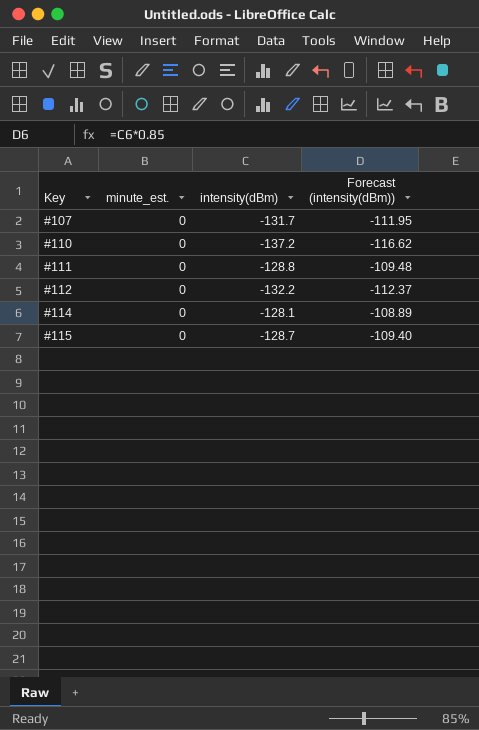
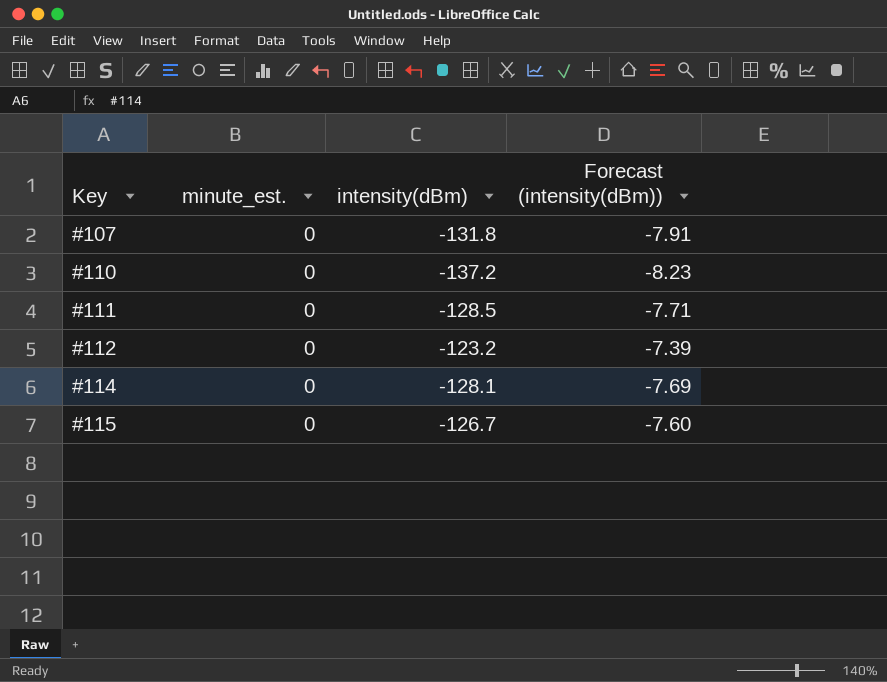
column Forecast (intensity(dBm)) | formula: [intensity(dBm)] * 0.85 -> [intensity(dBm)] * 0.06
#107 | intensity(dBm): -131.7 -> -131.8
#111 | intensity(dBm): -128.8 -> -128.5
#112 | intensity(dBm): -132.2 -> -123.2
#115 | intensity(dBm): -128.7 -> -126.7

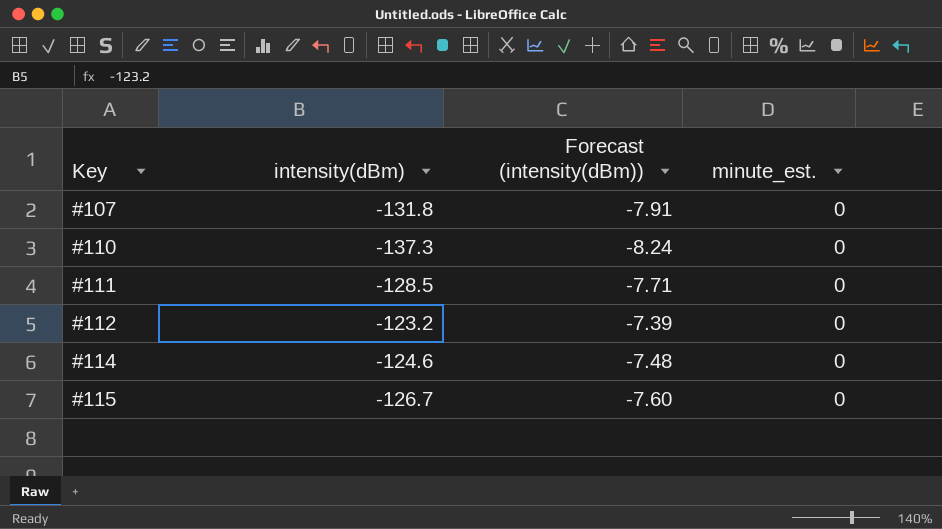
column minute_est. | position: 2 -> 4
#110 | intensity(dBm): -137.2 -> -137.3
#110 | Forecast (intensity(dBm)): -8.23 -> -8.24
#114 | intensity(dBm): -128.1 -> -124.6
#114 | Forecast (intensity(dBm)): -7.69 -> -7.48

